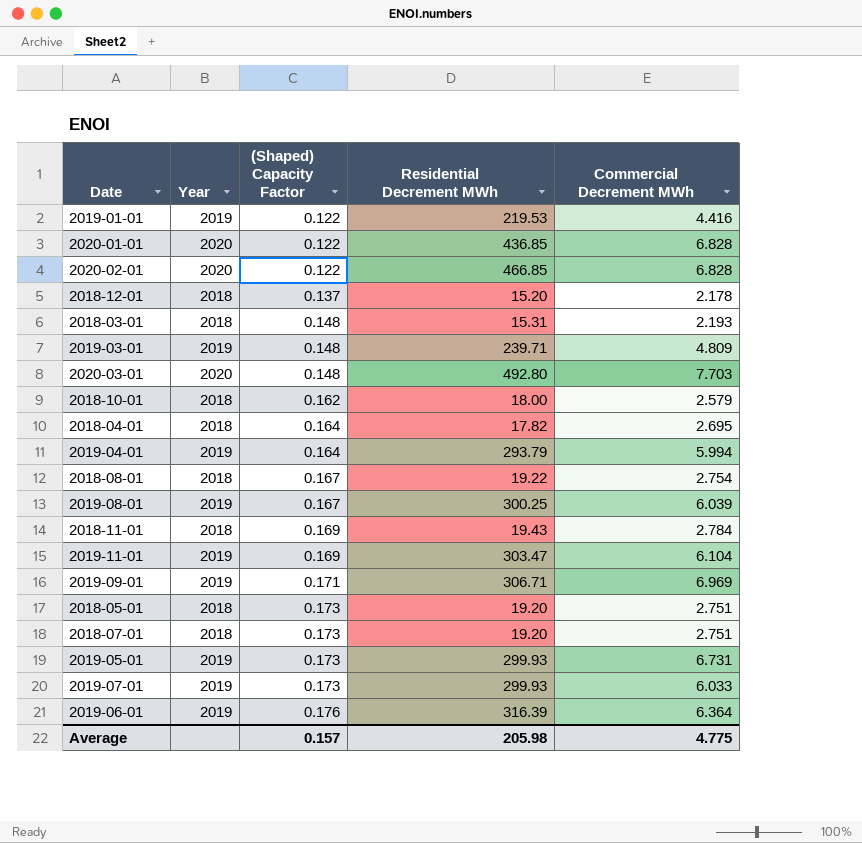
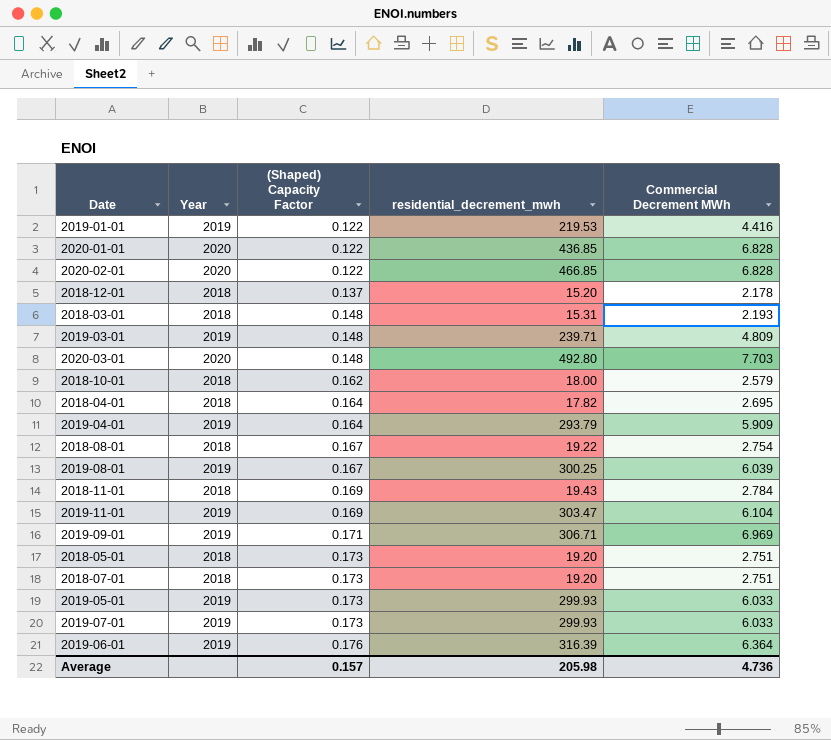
column name: Residential Decrement MWh -> residential_decrement_mwh
2019-04-01 | Commercial Decrement MWh: 5.994 -> 5.909
2019-05-01 | Commercial Decrement MWh: 6.731 -> 6.033
Average | Commercial Decrement MWh: 4.775 -> 4.736

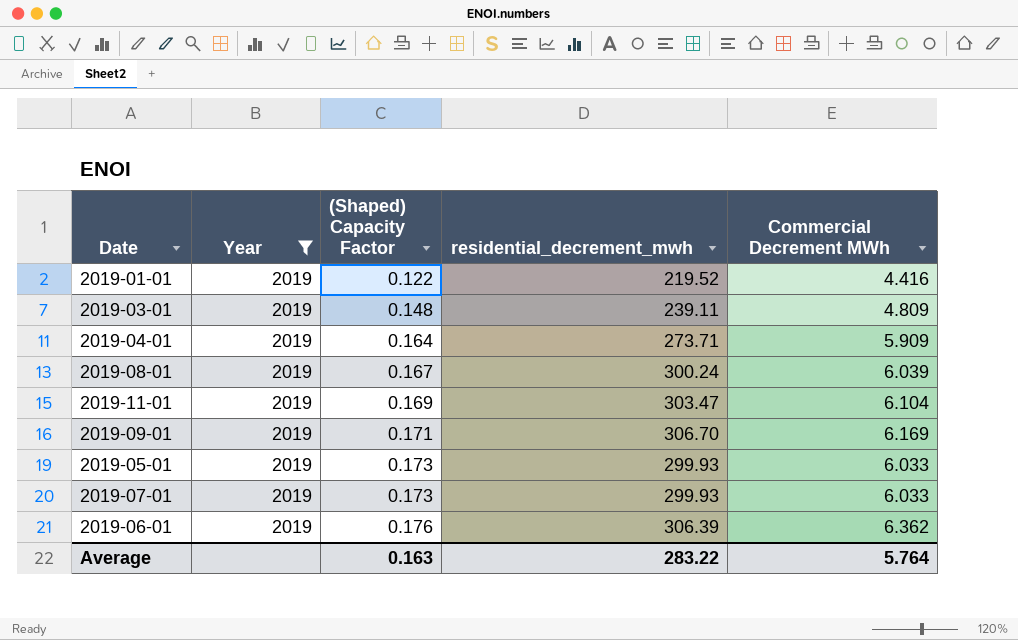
filter: none -> Year = 2019
2019-01-01 | residential_decrement_mwh: 219.53 -> 219.52
2019-03-01 | residential_decrement_mwh: 239.71 -> 239.11
2019-04-01 | residential_decrement_mwh: 293.79 -> 273.71
2019-08-01 | residential_decrement_mwh: 300.25 -> 300.24
2019-09-01 | residential_decrement_mwh: 306.71 -> 306.70
2019-09-01 | Commercial Decrement MWh: 6.969 -> 6.169
2019-06-01 | residential_decrement_mwh: 316.39 -> 306.39
2019-06-01 | Commercial Decrement MWh: 6.364 -> 6.362
Average | (Shaped) Capacity Factor: 0.157 -> 0.163
Average | residential_decrement_mwh: 205.98 -> 283.22
Average | Commercial Decrement MWh: 4.736 -> 5.764

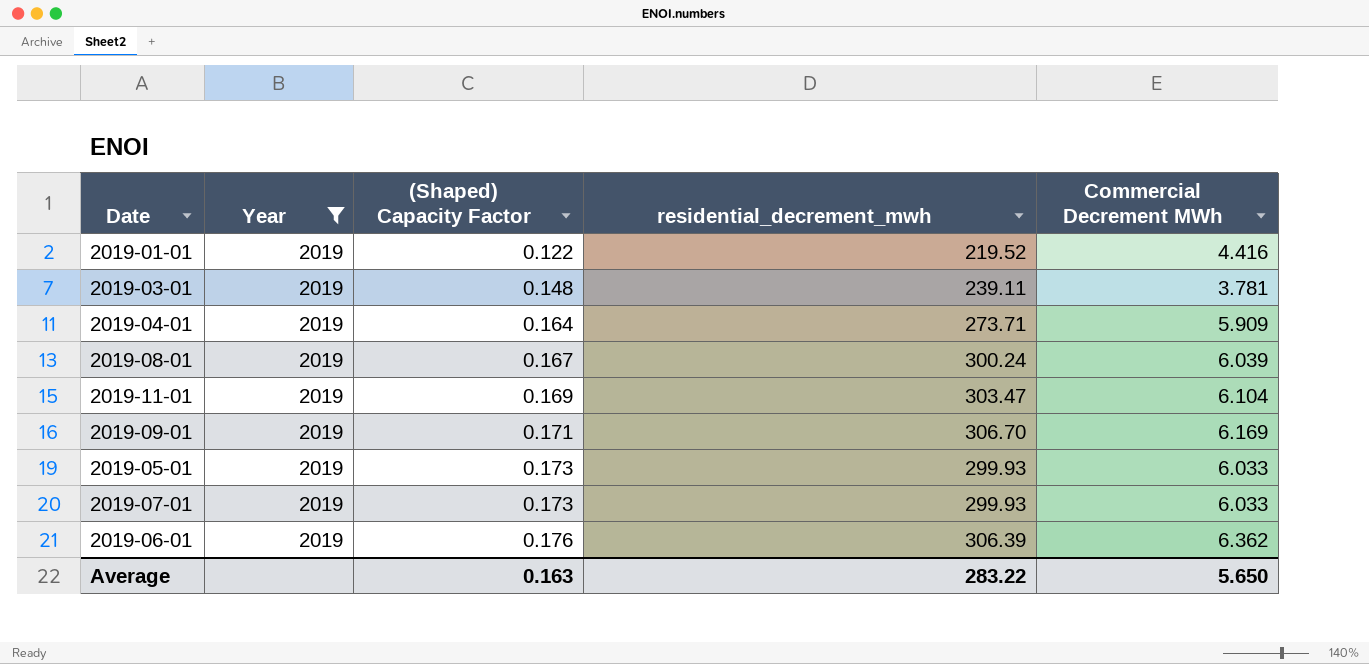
2019-03-01 | Commercial Decrement MWh: 4.809 -> 3.781
Average | Commercial Decrement MWh: 5.764 -> 5.650

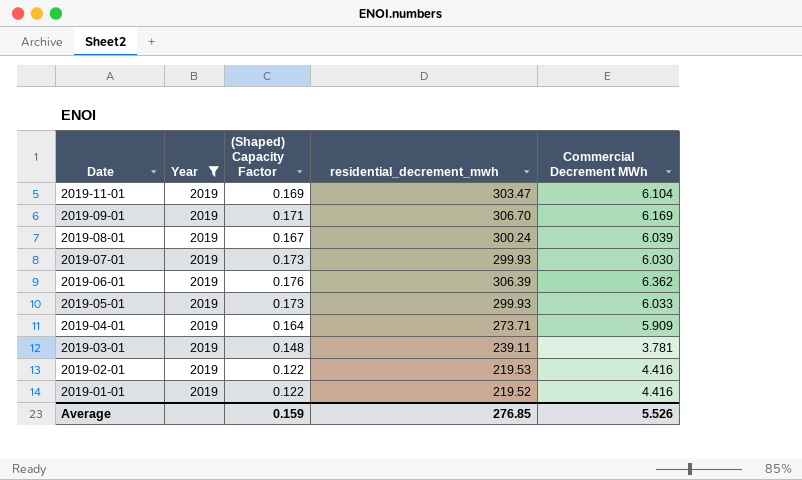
row order: (Shaped) Capacity Factor ascending -> Date descending
2019-07-01 | Commercial Decrement MWh: 6.033 -> 6.030
row 2019-02-01: none -> 2019 | 0.122 | 219.53 | 4.416
Average | (Shaped) Capacity Factor: 0.163 -> 0.159
Average | residential_decrement_mwh: 283.22 -> 276.85
Average | Commercial Decrement MWh: 5.650 -> 5.526

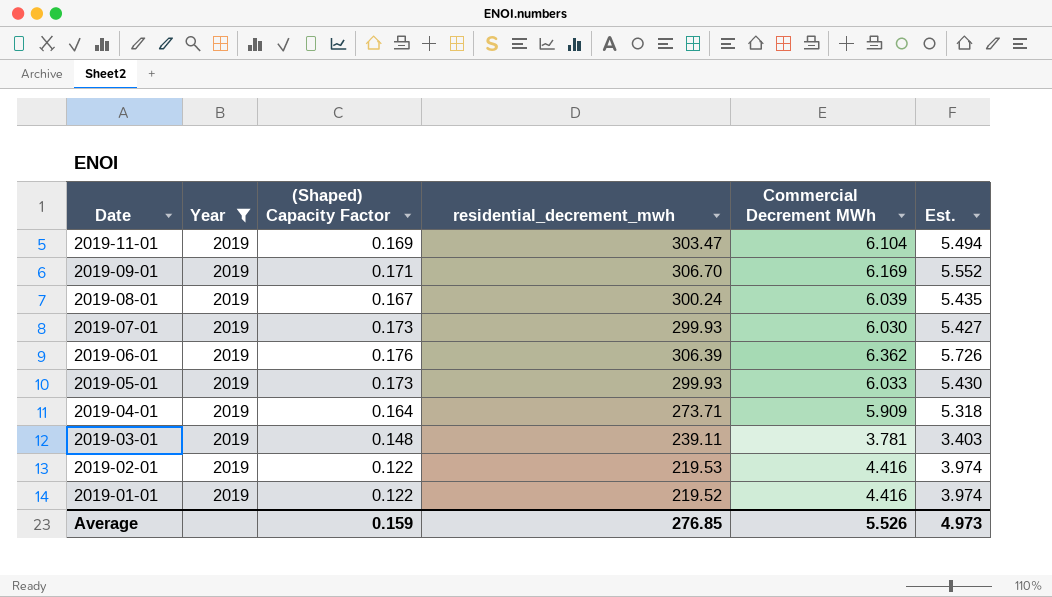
column Est. | formula: none -> [Commercial Decrement MWh] * 0.9

